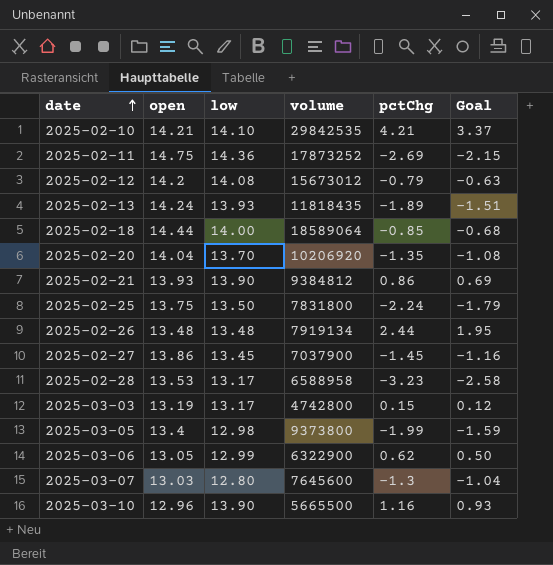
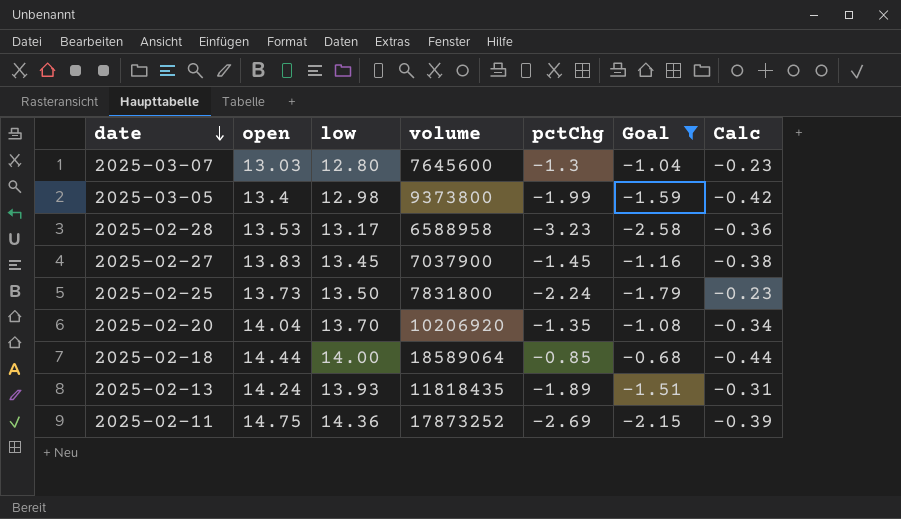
filter: none -> Goal <= -0.68
row order: date ascending -> date descending
column Calc | formula: none -> [low] - [open]
2025-02-27 | open: 13.86 -> 13.83
2025-02-25 | open: 13.75 -> 13.73

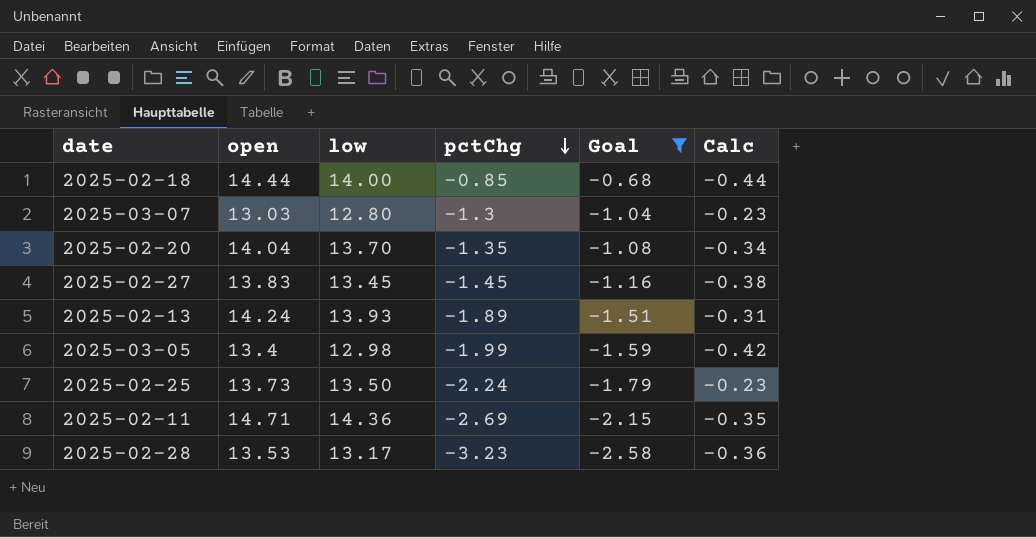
row order: date descending -> pctChg descending
column volume | position: 4 -> none
2025-02-11 | open: 14.75 -> 14.71
2025-02-11 | Calc: -0.39 -> -0.35

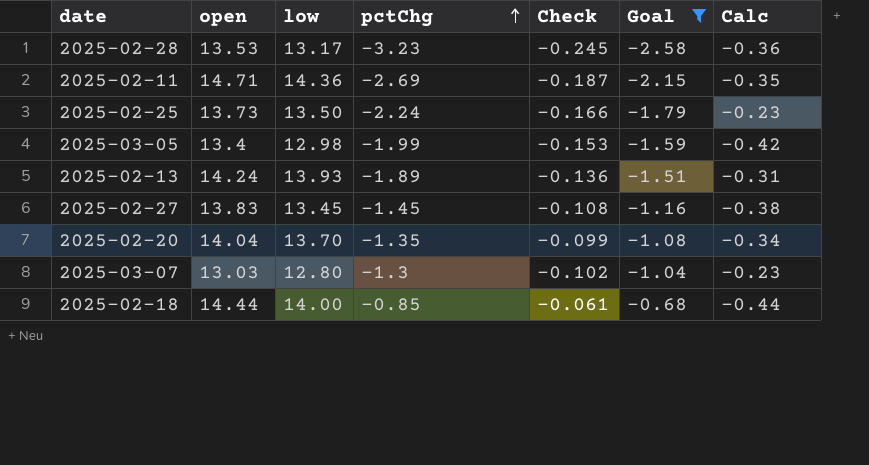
row order: pctChg descending -> pctChg ascending
column Check | formula: none -> [pctChg] / [low]

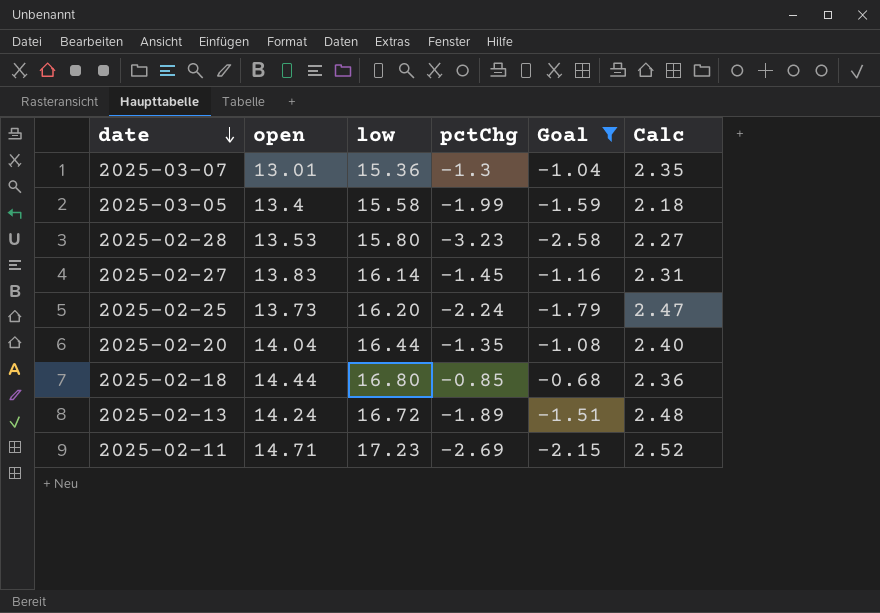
row order: pctChg ascending -> date descending
column Check | formula: [pctChg] / [low] -> none
2025-03-07 | open: 13.03 -> 13.01
2025-03-07 | low: 12.80 -> 15.36
2025-03-07 | Calc: -0.23 -> 2.35
2025-03-05 | low: 12.98 -> 15.58
2025-03-05 | Calc: -0.42 -> 2.18
2025-02-28 | low: 13.17 -> 15.80
2025-02-28 | Calc: -0.36 -> 2.27
2025-02-27 | low: 13.45 -> 16.14
2025-02-27 | Calc: -0.38 -> 2.31
2025-02-25 | low: 13.50 -> 16.20
2025-02-25 | Calc: -0.23 -> 2.47
2025-02-20 | low: 13.70 -> 16.44
2025-02-20 | Calc: -0.34 -> 2.40
2025-02-18 | low: 14.00 -> 16.80
2025-02-18 | Calc: -0.44 -> 2.36
2025-02-13 | low: 13.93 -> 16.72
2025-02-13 | Calc: -0.31 -> 2.48
2025-02-11 | low: 14.36 -> 17.23
2025-02-11 | Calc: -0.35 -> 2.52

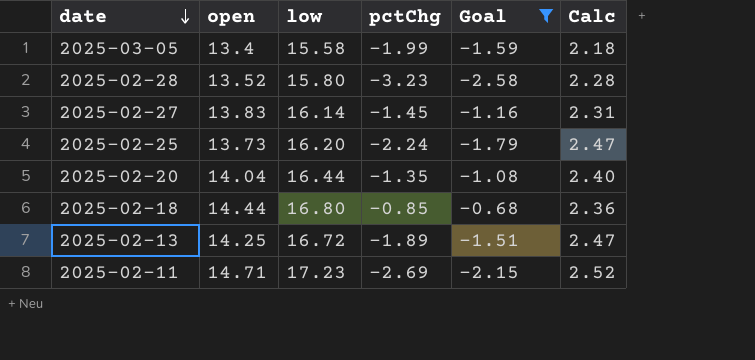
row 2025-03-07: 13.01 | 15.36 | -1.3 | -1.04 | 2.35 -> none
2025-02-28 | open: 13.53 -> 13.52
2025-02-28 | Calc: 2.27 -> 2.28
2025-02-13 | open: 14.24 -> 14.25
2025-02-13 | Calc: 2.48 -> 2.47

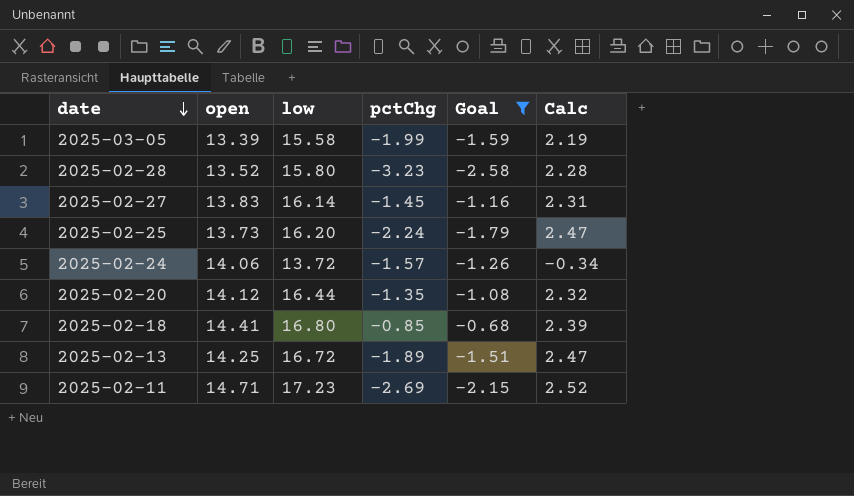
2025-03-05 | open: 13.4 -> 13.39
2025-03-05 | Calc: 2.18 -> 2.19
row 2025-02-24: none -> 14.06 | 13.72 | -1.57 | -1.26 | -0.34
2025-02-20 | open: 14.04 -> 14.12
2025-02-20 | Calc: 2.40 -> 2.32
2025-02-18 | open: 14.44 -> 14.41
2025-02-18 | Calc: 2.36 -> 2.39

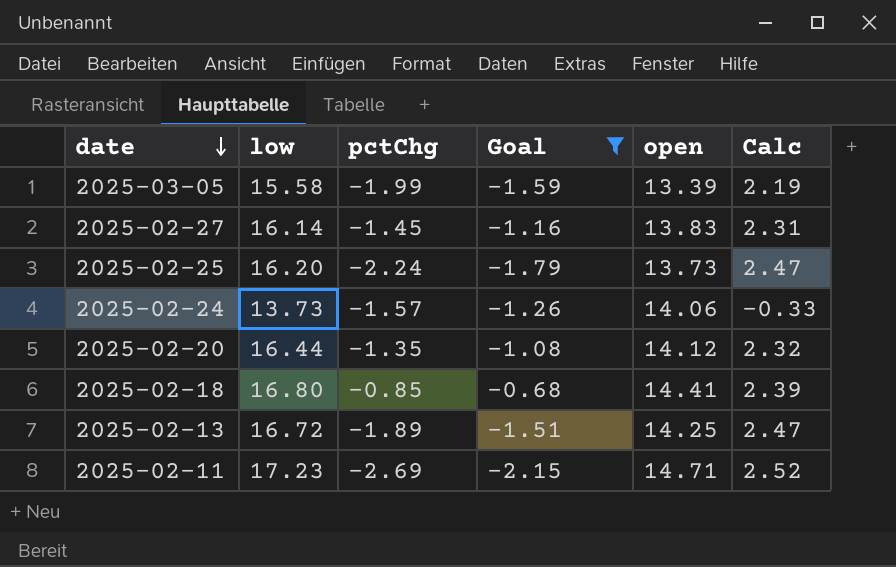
column open | position: 2 -> 5
row 2025-02-28: 13.52 | 15.80 | -3.23 | -2.58 | 2.28 -> none
2025-02-24 | low: 13.72 -> 13.73
2025-02-24 | Calc: -0.34 -> -0.33

